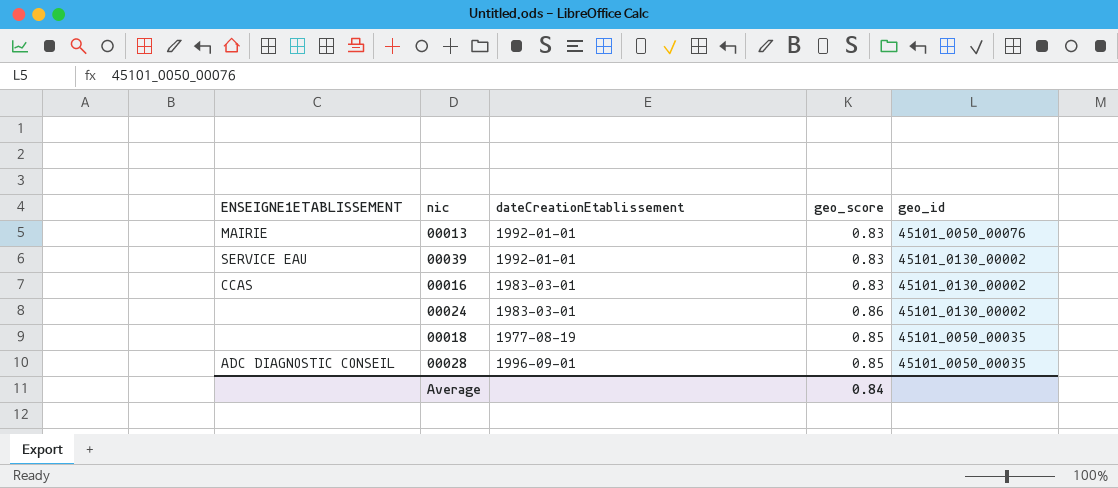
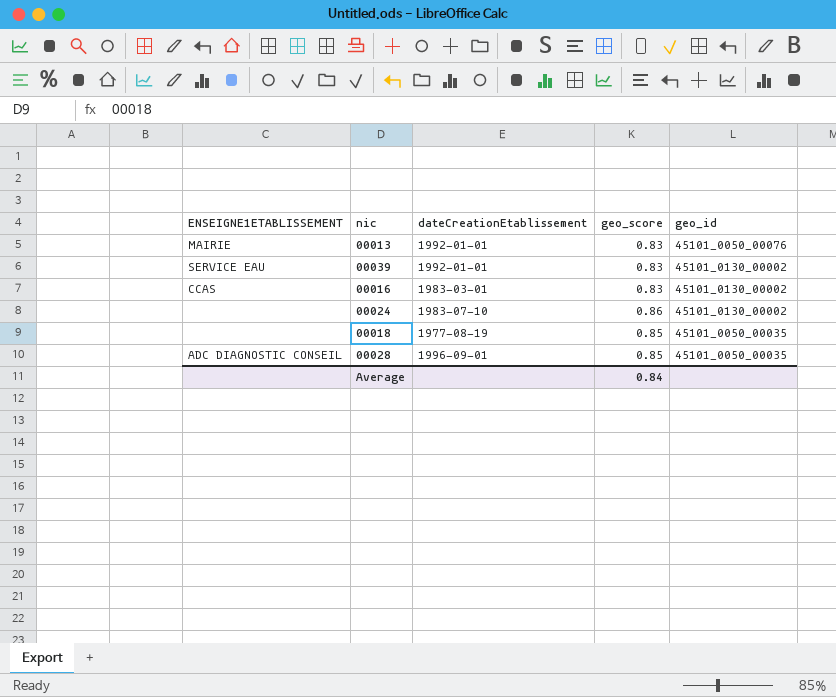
00024 | dateCreationEtablissement: 1983-03-01 -> 1983-07-10

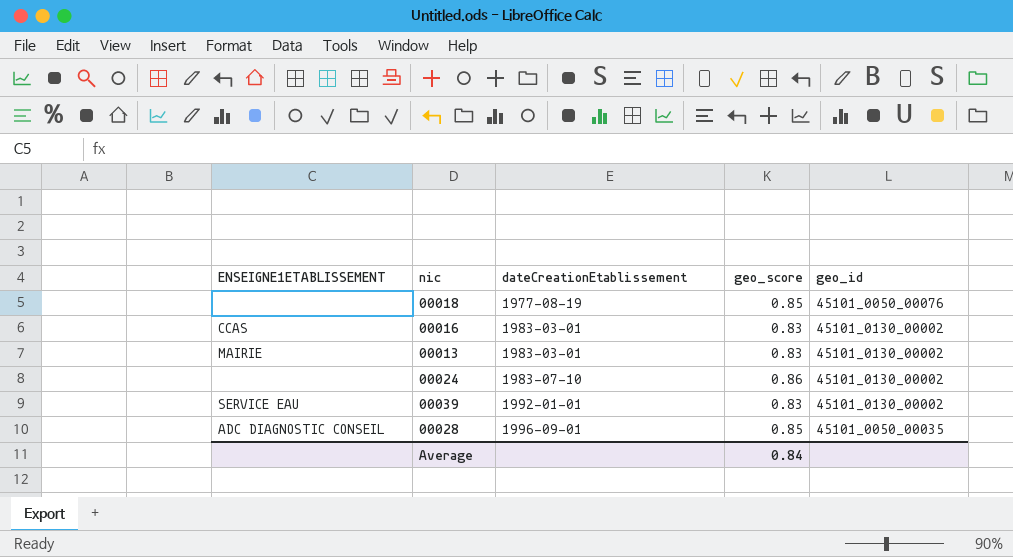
row order: none -> dateCreationEtablissement ascending
00018 | geo_id: 45101_0050_00035 -> 45101_0050_00076
00013 | dateCreationEtablissement: 1992-01-01 -> 1983-03-01
00013 | geo_id: 45101_0050_00076 -> 45101_0130_00002

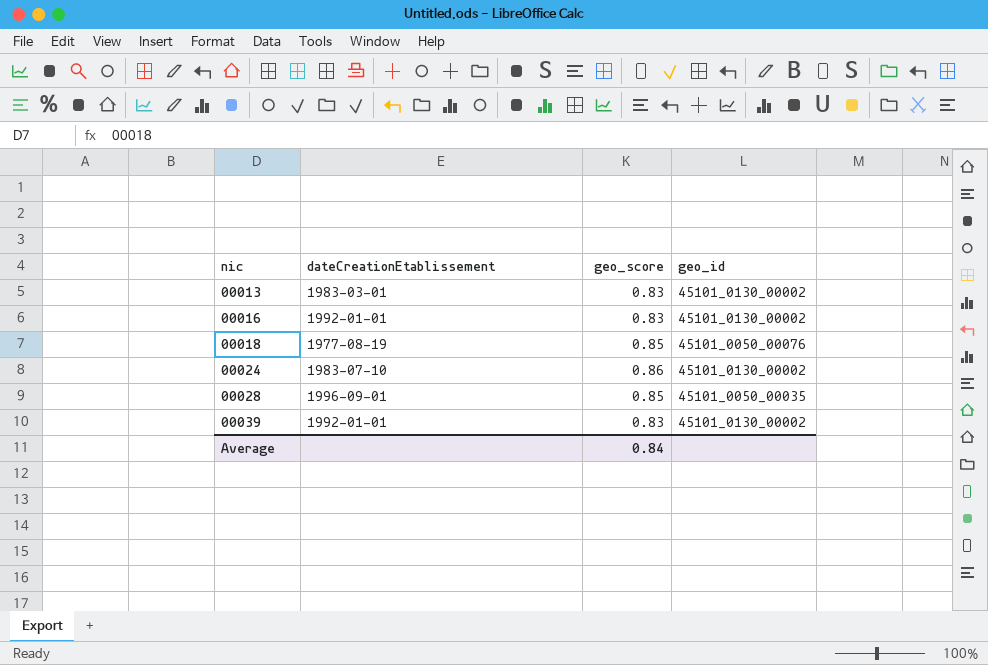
row order: dateCreationEtablissement ascending -> nic ascending
column ENSEIGNE1ETABLISSEMENT | position: 1 -> none
00016 | dateCreationEtablissement: 1983-03-01 -> 1992-01-01

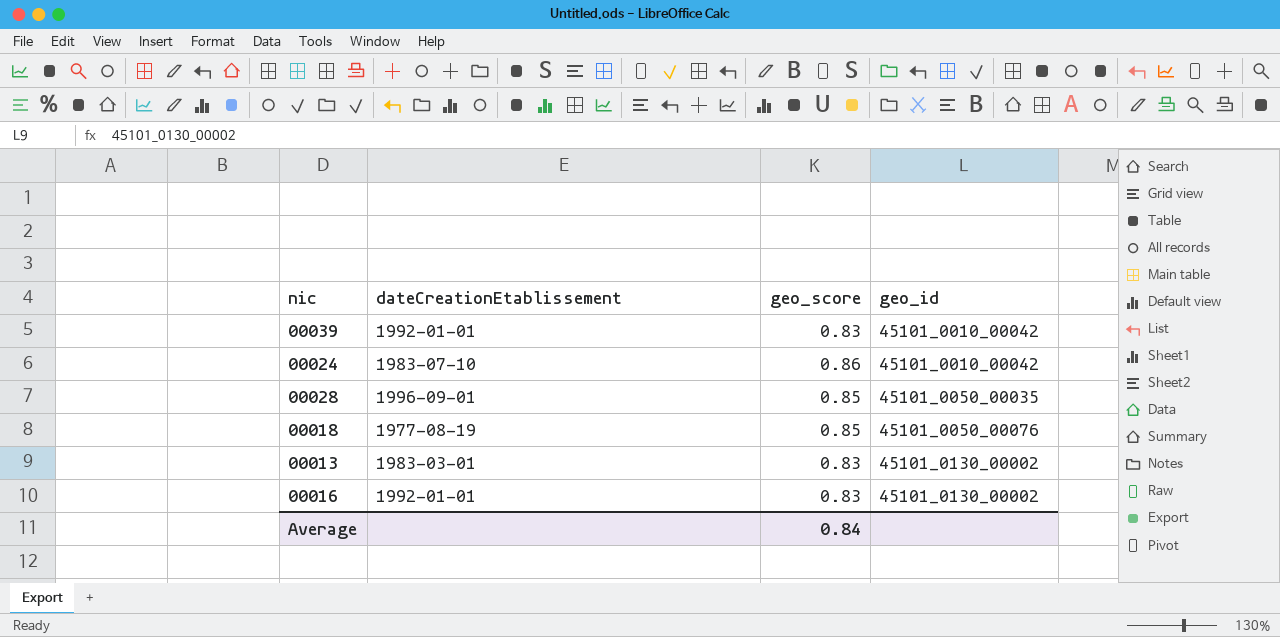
row order: nic ascending -> geo_id ascending
00039 | geo_id: 45101_0130_00002 -> 45101_0010_00042
00024 | geo_id: 45101_0130_00002 -> 45101_0010_00042

